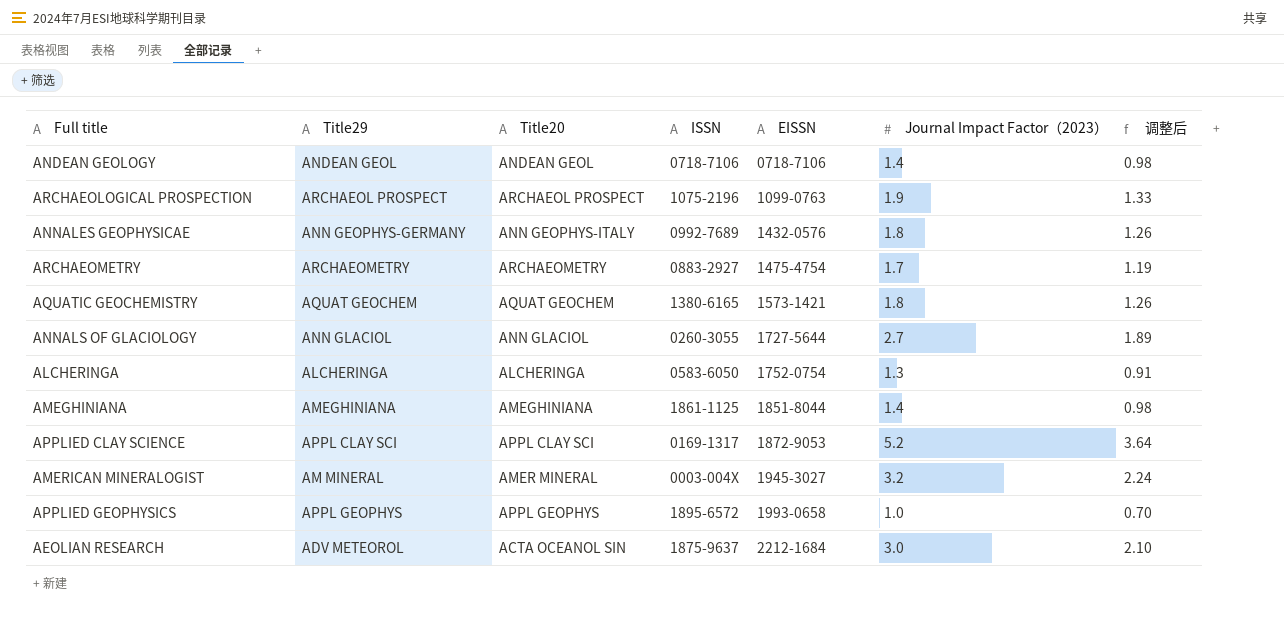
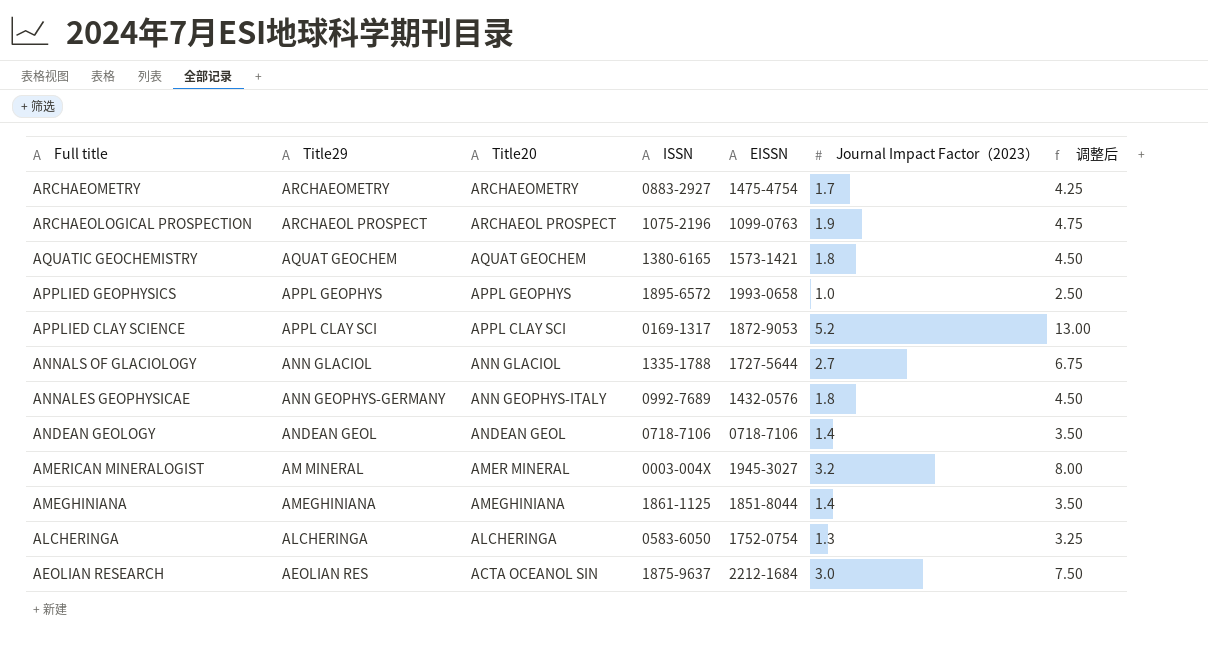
row order: EISSN ascending -> Full title descending
column 调整后 | formula: [Journal Impact Factor（2023）] * 0.7 -> [Journal Impact Factor（2023）] * 2.5
ANNALS OF GLACIOLOGY | ISSN: 0260-3055 -> 1335-1788
AEOLIAN RESEARCH | Title29: ADV METEOROL -> AEOLIAN RES

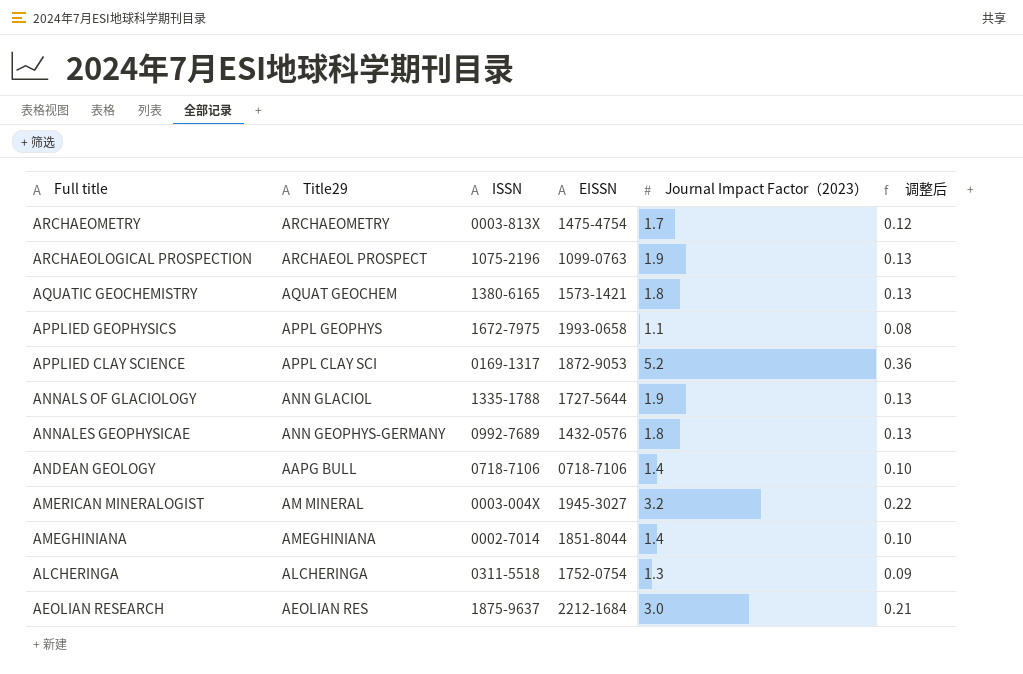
column Title20 | position: 3 -> none
column 调整后 | formula: [Journal Impact Factor（2023）] * 2.5 -> [Journal Impact Factor（2023）] * 0.07
ARCHAEOMETRY | ISSN: 0883-2927 -> 0003-813X
APPLIED GEOPHYSICS | ISSN: 1895-6572 -> 1672-7975
APPLIED GEOPHYSICS | Journal Impact Factor（2023）: 1.0 -> 1.1
ANNALS OF GLACIOLOGY | Journal Impact Factor（2023）: 2.7 -> 1.9
ANDEAN GEOLOGY | Title29: ANDEAN GEOL -> AAPG BULL
AMEGHINIANA | ISSN: 1861-1125 -> 0002-7014
ALCHERINGA | ISSN: 0583-6050 -> 0311-5518

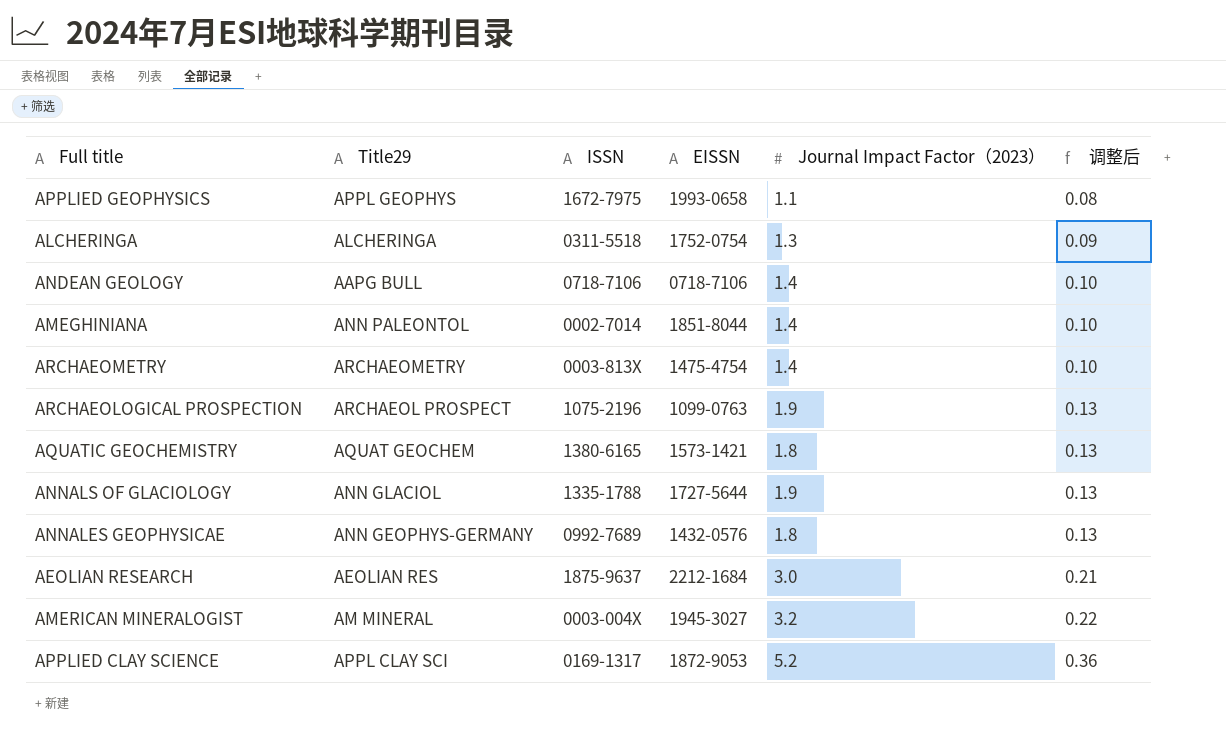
row order: Full title descending -> 调整后 ascending
AMEGHINIANA | Title29: AMEGHINIANA -> ANN PALEONTOL
ARCHAEOMETRY | Journal Impact Factor（2023）: 1.7 -> 1.4
ARCHAEOMETRY | 调整后: 0.12 -> 0.10

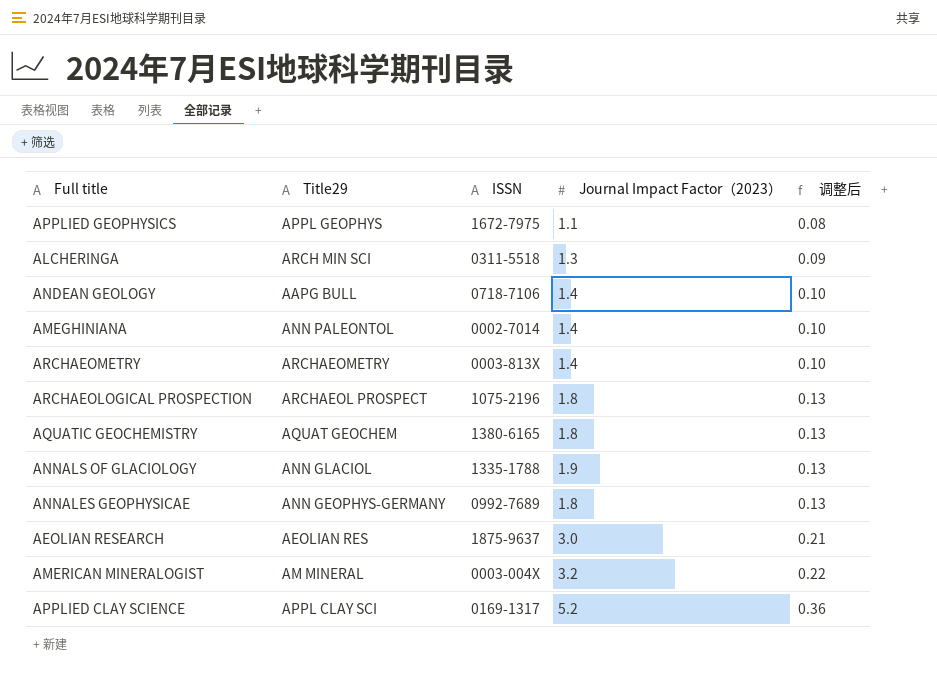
column EISSN | position: 4 -> none
ALCHERINGA | Title29: ALCHERINGA -> ARCH MIN SCI
ARCHAEOLOGICAL PROSPECTION | Journal Impact Factor（2023）: 1.9 -> 1.8

